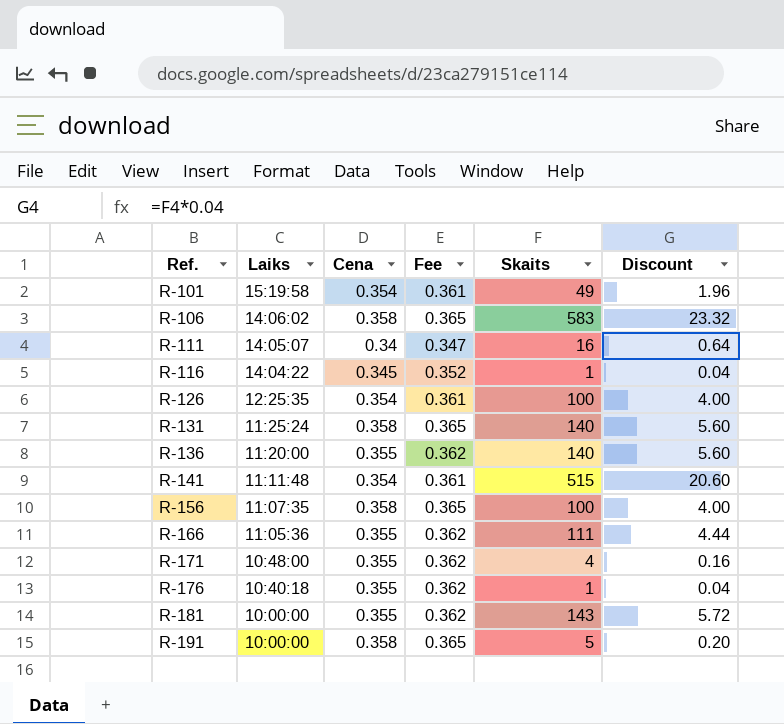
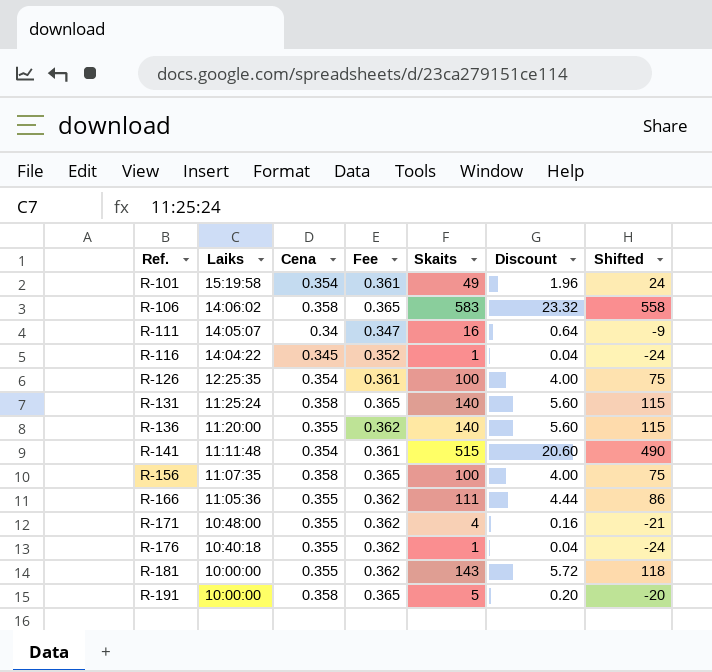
column Shifted | formula: none -> [Skaits] - 25

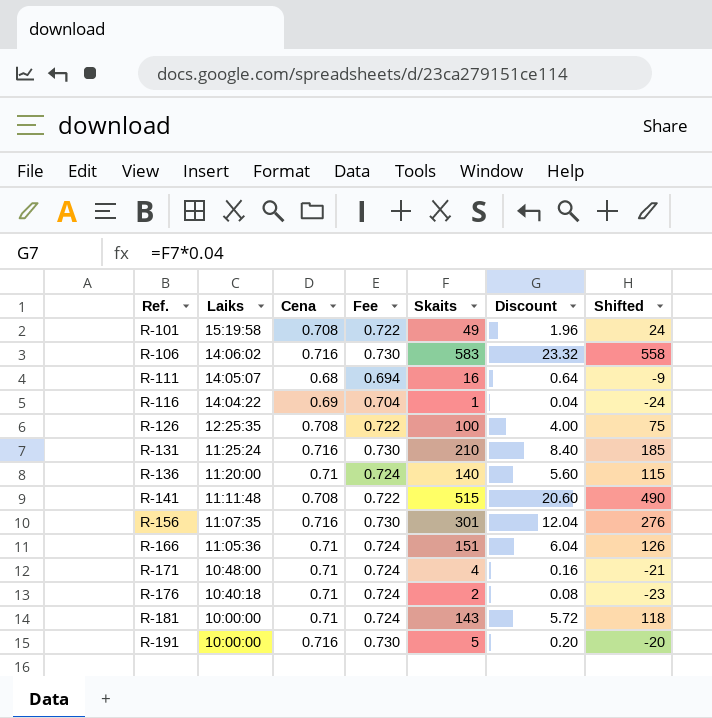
R-101 | Cena: 0.354 -> 0.708
R-101 | Fee: 0.361 -> 0.722
R-106 | Cena: 0.358 -> 0.716
R-106 | Fee: 0.365 -> 0.730
R-111 | Cena: 0.34 -> 0.68
R-111 | Fee: 0.347 -> 0.694
R-116 | Cena: 0.345 -> 0.69
R-116 | Fee: 0.352 -> 0.704
R-126 | Cena: 0.354 -> 0.708
R-126 | Fee: 0.361 -> 0.722
R-131 | Cena: 0.358 -> 0.716
R-131 | Fee: 0.365 -> 0.730
R-131 | Skaits: 140 -> 210
R-131 | Discount: 5.60 -> 8.40
R-131 | Shifted: 115 -> 185
R-136 | Cena: 0.355 -> 0.71
R-136 | Fee: 0.362 -> 0.724
R-141 | Cena: 0.354 -> 0.708
R-141 | Fee: 0.361 -> 0.722
R-156 | Cena: 0.358 -> 0.716
R-156 | Fee: 0.365 -> 0.730
R-156 | Skaits: 100 -> 301
R-156 | Discount: 4.00 -> 12.04
R-156 | Shifted: 75 -> 276
R-166 | Cena: 0.355 -> 0.71
R-166 | Fee: 0.362 -> 0.724
R-166 | Skaits: 111 -> 151
R-166 | Discount: 4.44 -> 6.04
R-166 | Shifted: 86 -> 126
R-171 | Cena: 0.355 -> 0.71
R-171 | Fee: 0.362 -> 0.724
R-176 | Cena: 0.355 -> 0.71
R-176 | Fee: 0.362 -> 0.724
R-176 | Skaits: 1 -> 2
R-176 | Discount: 0.04 -> 0.08
R-176 | Shifted: -24 -> -23
R-181 | Cena: 0.355 -> 0.71
R-181 | Fee: 0.362 -> 0.724
R-191 | Cena: 0.358 -> 0.716
R-191 | Fee: 0.365 -> 0.730

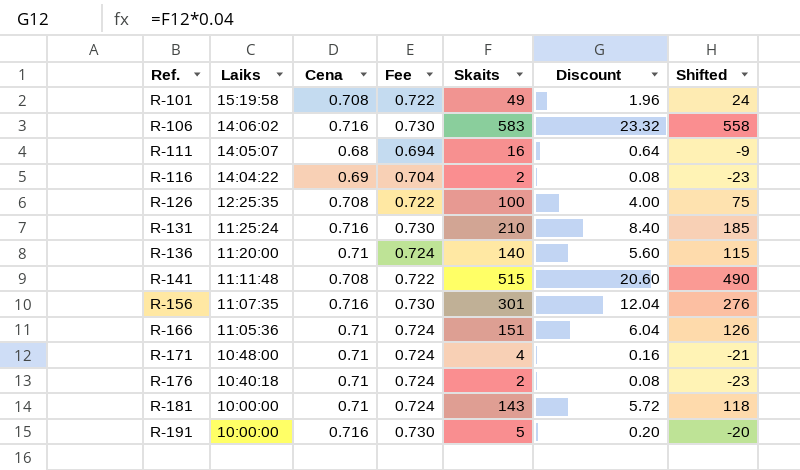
R-116 | Skaits: 1 -> 2
R-116 | Discount: 0.04 -> 0.08
R-116 | Shifted: -24 -> -23

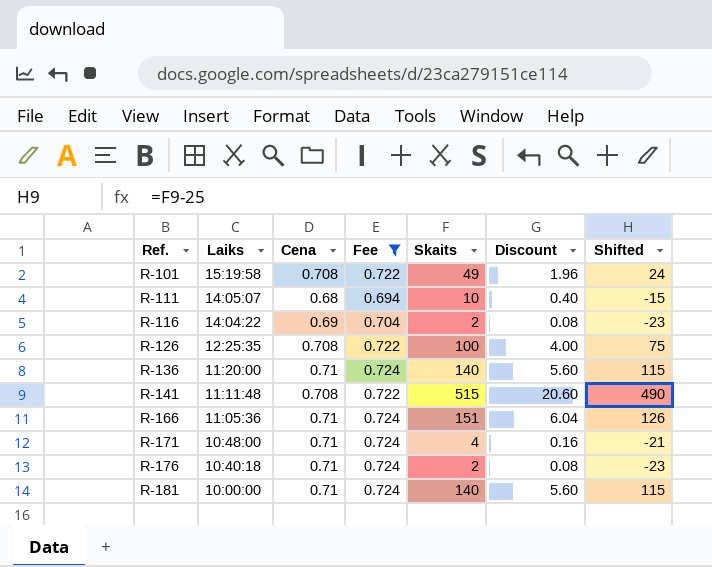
filter: none -> Fee != 0.730
R-111 | Skaits: 16 -> 10
R-111 | Discount: 0.64 -> 0.40
R-111 | Shifted: -9 -> -15
R-181 | Skaits: 143 -> 140
R-181 | Discount: 5.72 -> 5.60
R-181 | Shifted: 118 -> 115

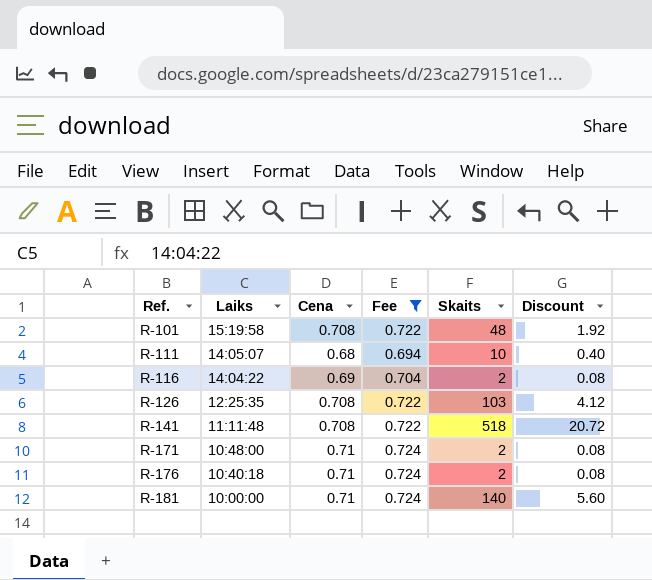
column Shifted | formula: [Skaits] - 25 -> none
row R-136: 11:20:00 | 0.71 | 0.724 | 140 | 5.60 | 115 -> none
row R-166: 11:05:36 | 0.71 | 0.724 | 151 | 6.04 | 126 -> none
R-101 | Skaits: 49 -> 48
R-101 | Discount: 1.96 -> 1.92
R-126 | Skaits: 100 -> 103
R-126 | Discount: 4.00 -> 4.12
R-141 | Skaits: 515 -> 518
R-141 | Discount: 20.60 -> 20.72
R-171 | Skaits: 4 -> 2
R-171 | Discount: 0.16 -> 0.08

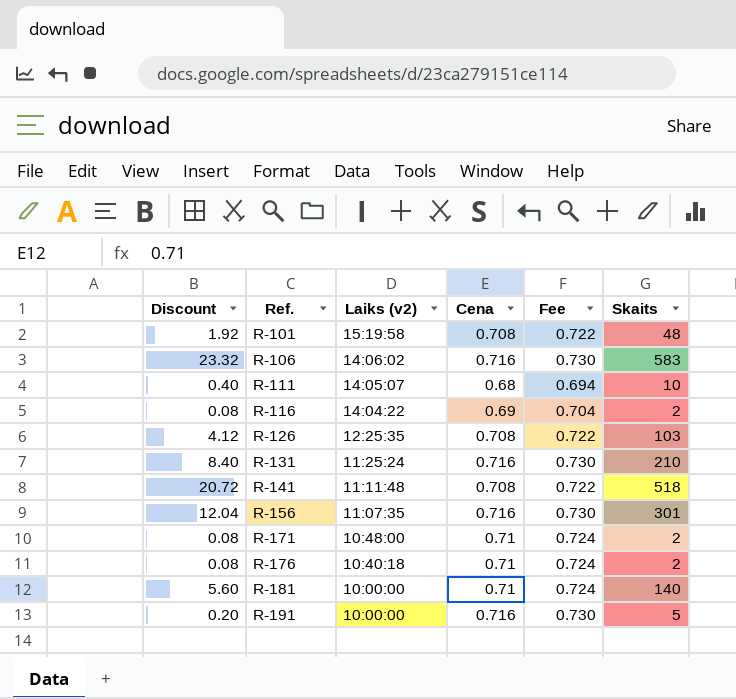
filter: Fee != 0.730 -> none
column Discount | position: 6 -> 1
column name: Laiks -> Laiks (v2)

